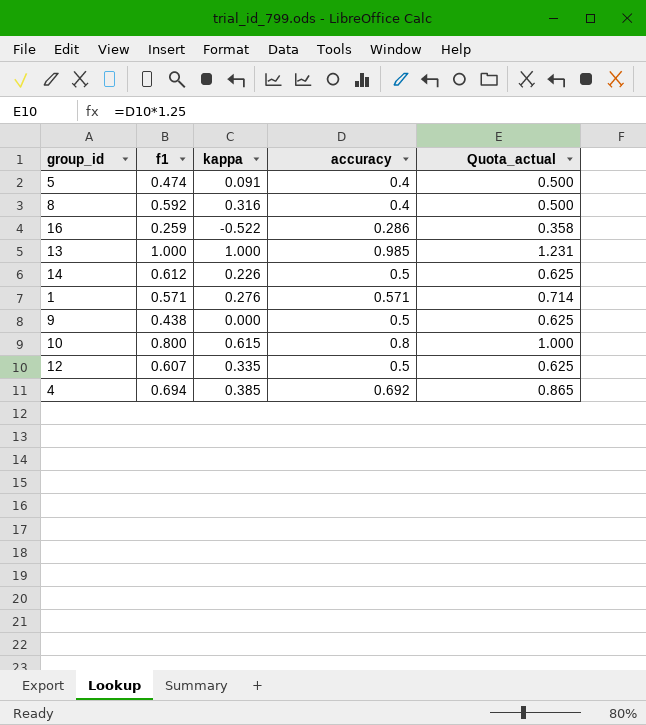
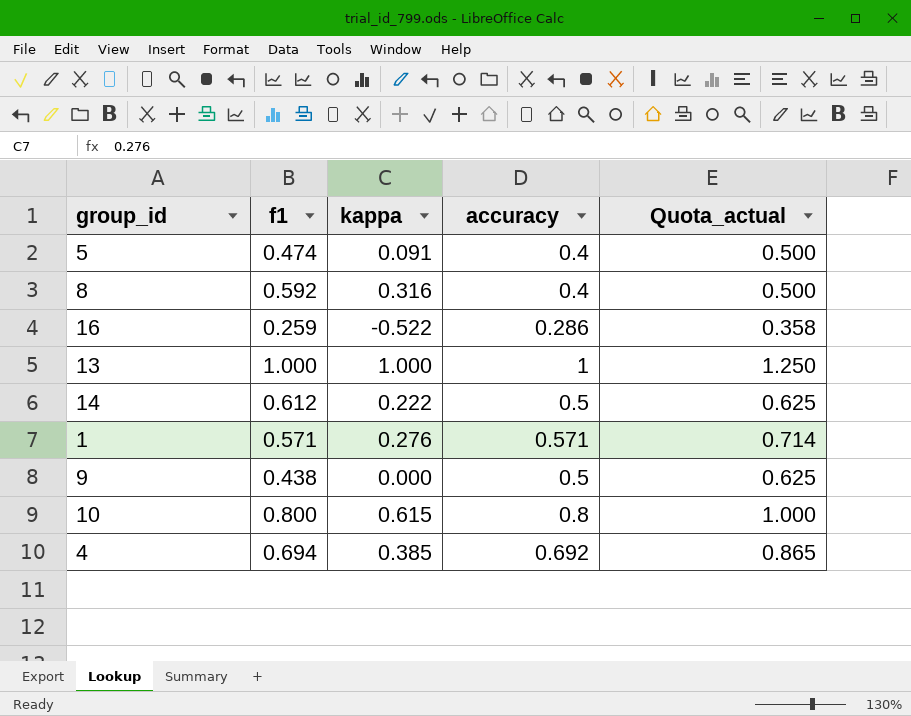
row 12: 0.607 | 0.335 | 0.5 | 0.625 -> none
13 | accuracy: 0.985 -> 1
13 | Quota_actual: 1.231 -> 1.250
14 | kappa: 0.226 -> 0.222

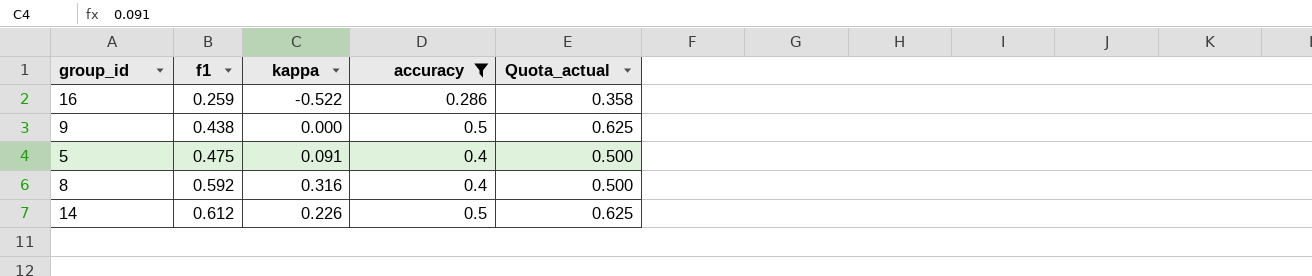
filter: none -> accuracy <= 0.5
row order: none -> f1 ascending
5 | f1: 0.474 -> 0.475
14 | kappa: 0.222 -> 0.226

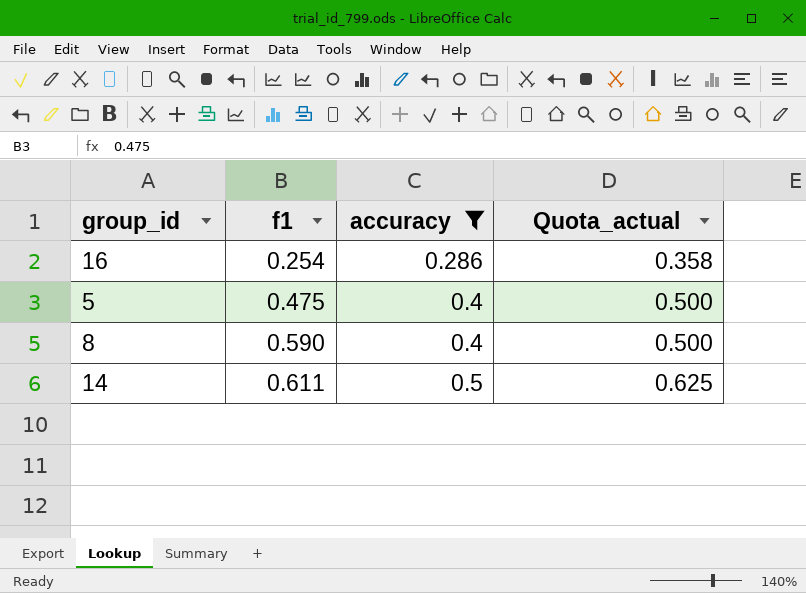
column kappa | position: 3 -> none
row 9: 0.438 | 0.000 | 0.5 | 0.625 -> none
16 | f1: 0.259 -> 0.254
8 | f1: 0.592 -> 0.590
14 | f1: 0.612 -> 0.611

